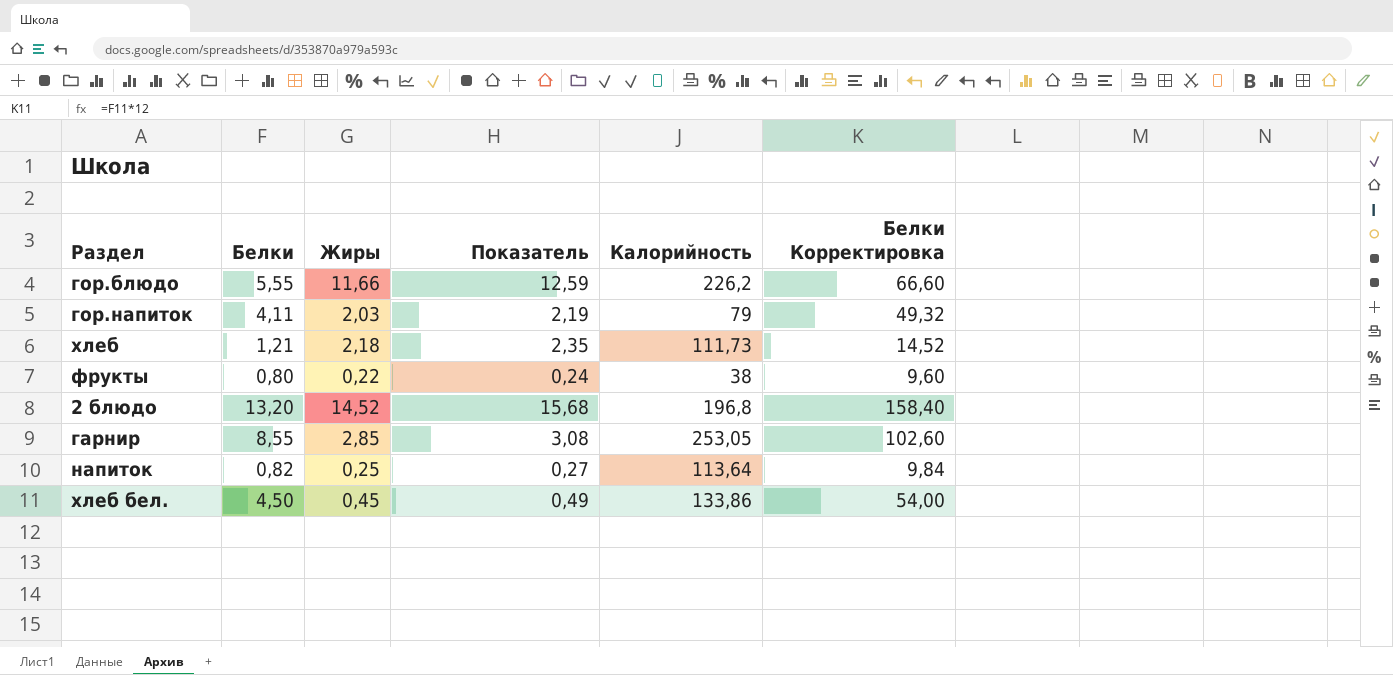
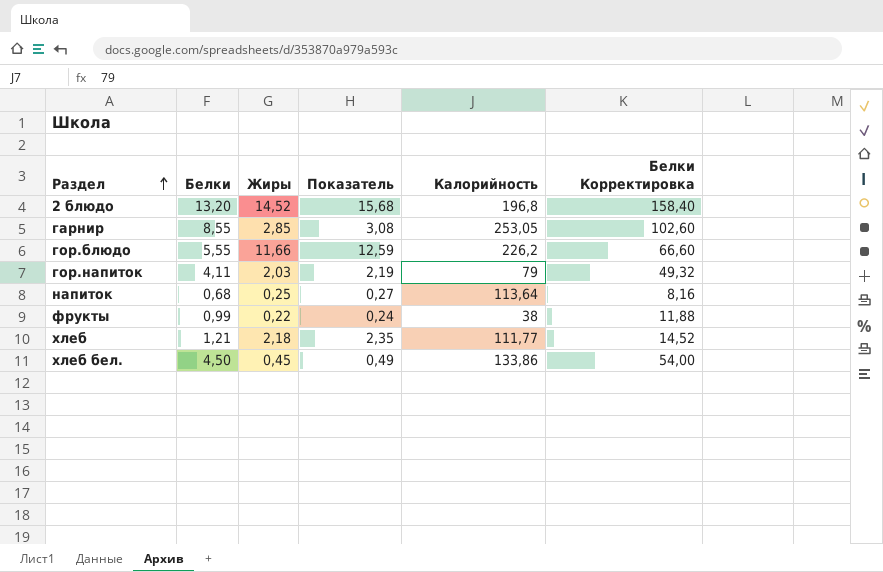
row order: none -> Раздел ascending
напиток | Белки: 0,82 -> 0,68
напиток | Белки Корректировка: 9,84 -> 8,16
фрукты | Белки: 0,80 -> 0,99
фрукты | Белки Корректировка: 9,60 -> 11,88
хлеб | Калорийность: 111,73 -> 111,77

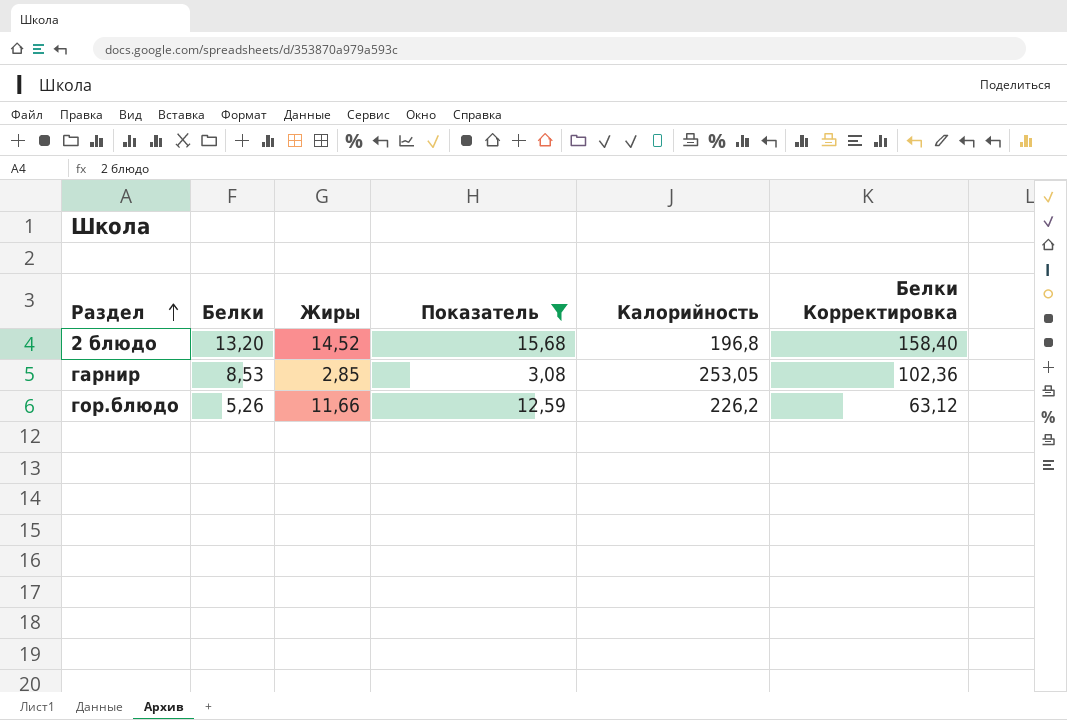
filter: none -> Показатель >= 3,08
гарнир | Белки: 8,55 -> 8,53
гарнир | Белки Корректировка: 102,60 -> 102,36
гор.блюдо | Белки: 5,55 -> 5,26
гор.блюдо | Белки Корректировка: 66,60 -> 63,12

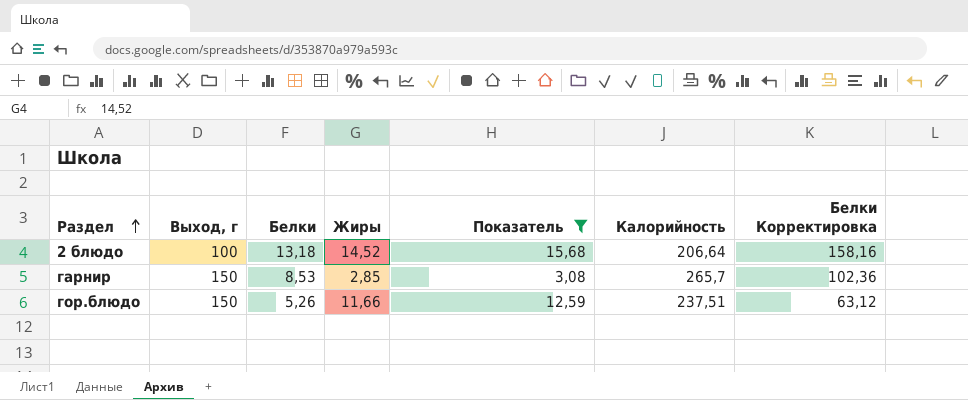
column Выход, г | position: none -> 2
2 блюдо | Белки: 13,20 -> 13,18
2 блюдо | Калорийность: 196,8 -> 206,64
2 блюдо | Белки Корректировка: 158,40 -> 158,16
гарнир | Калорийность: 253,05 -> 265,7
гор.блюдо | Калорийность: 226,2 -> 237,51

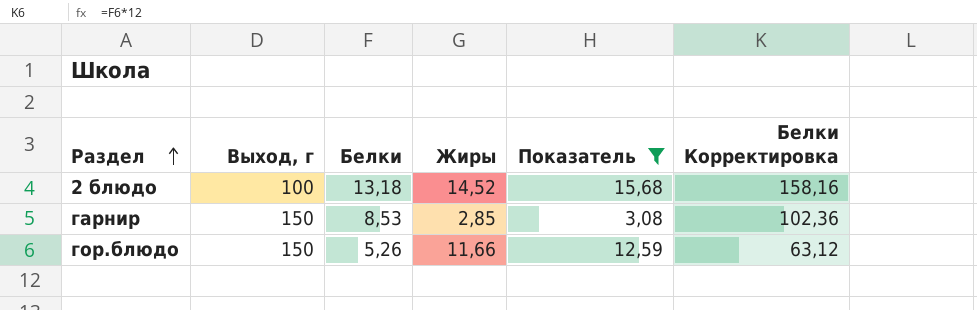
column Калорийность | position: 6 -> none

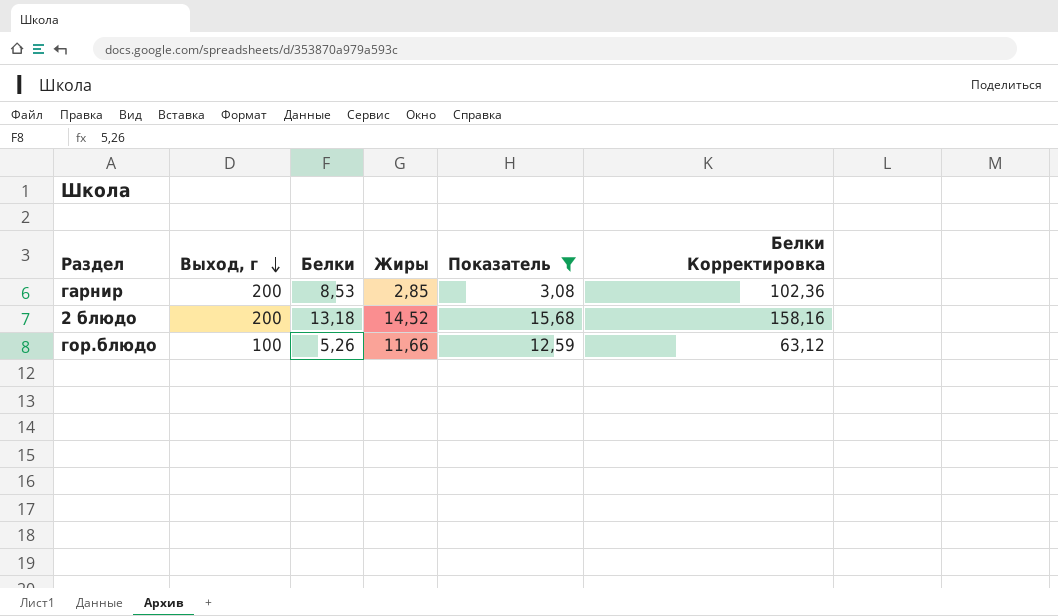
row order: Раздел ascending -> Выход, г descending
гарнир | Выход, г: 150 -> 200
2 блюдо | Выход, г: 100 -> 200
гор.блюдо | Выход, г: 150 -> 100

